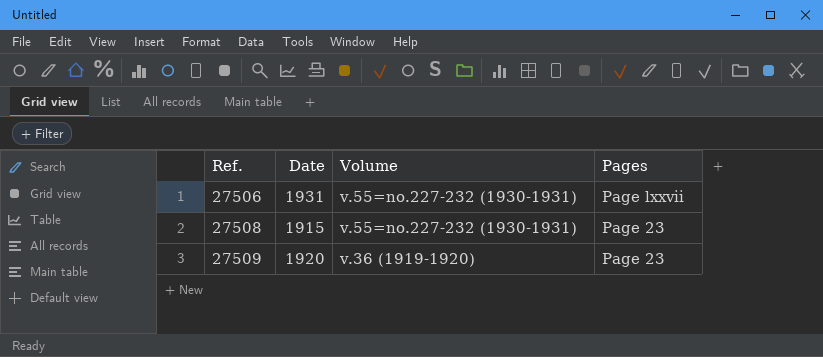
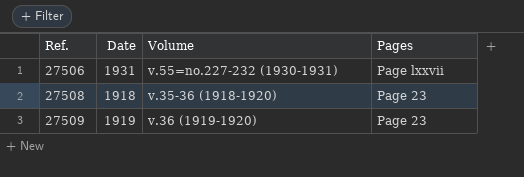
27508 | Date: 1915 -> 1918
27508 | Volume: v.55=no.227-232 (1930-1931) -> v.35-36 (1918-1920)
27509 | Date: 1920 -> 1919

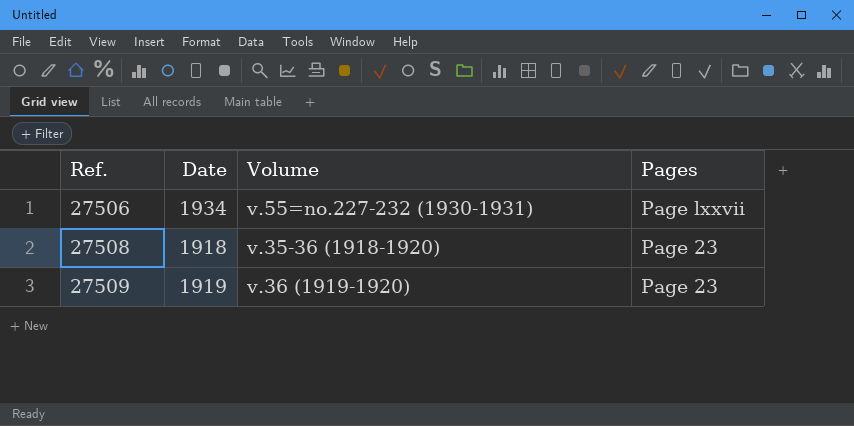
27506 | Date: 1931 -> 1934

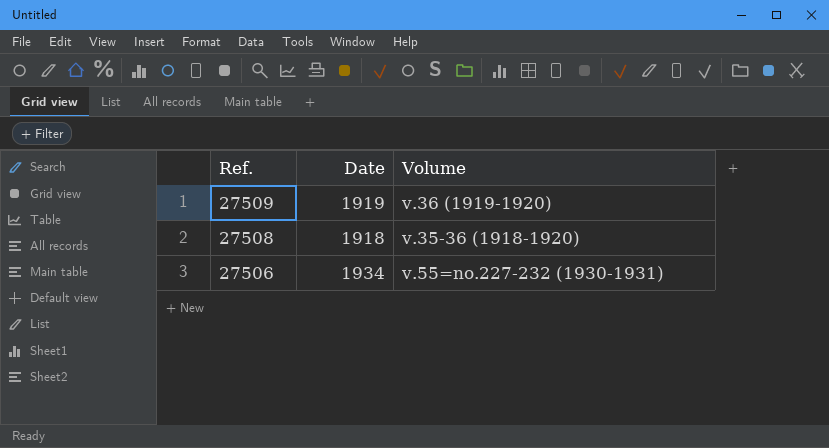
row order: Ref. ascending -> Ref. descending
column Pages | position: 4 -> none

